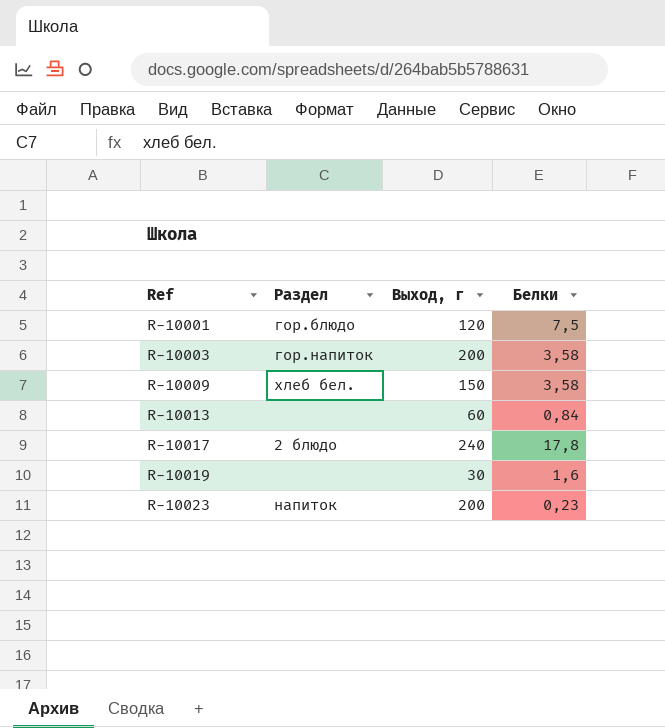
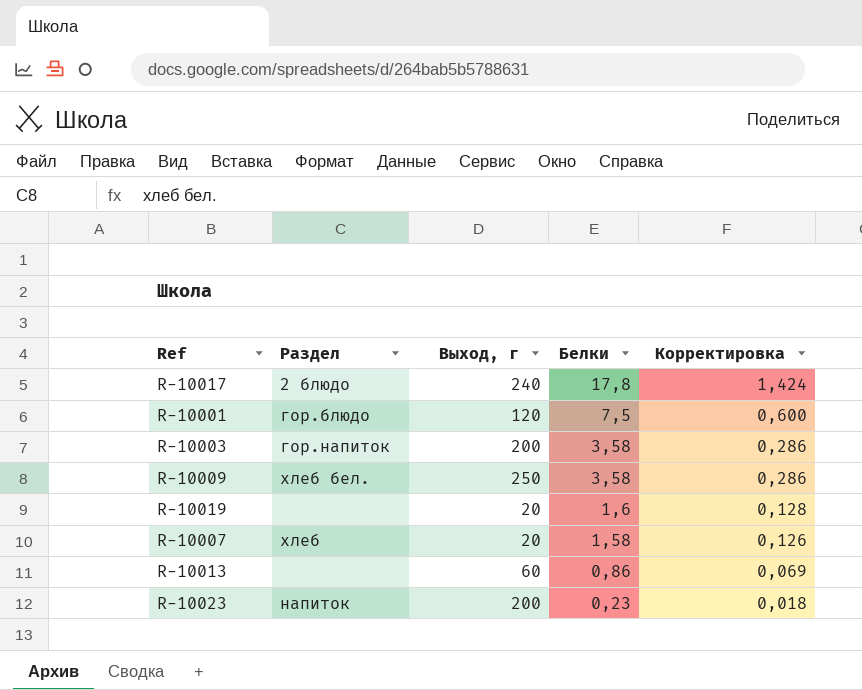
row order: Ref ascending -> Белки descending
column Корректировка | formula: none -> [Белки] * 0,08
R-10009 | Выход, г: 150 -> 250
R-10019 | Выход, г: 30 -> 20
row R-10007: none -> хлеб | 20 | 1,58 | 0,126
R-10013 | Белки: 0,84 -> 0,86

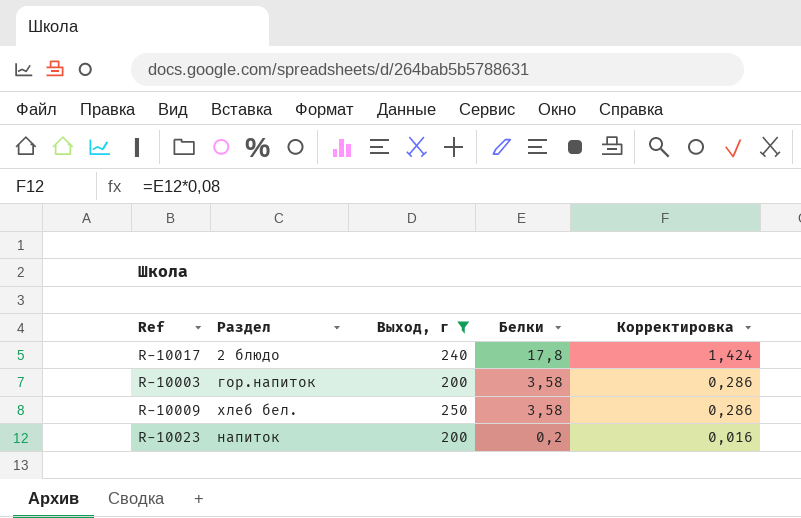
filter: none -> Выход, г >= 200
R-10023 | Белки: 0,23 -> 0,2
R-10023 | Корректировка: 0,018 -> 0,016

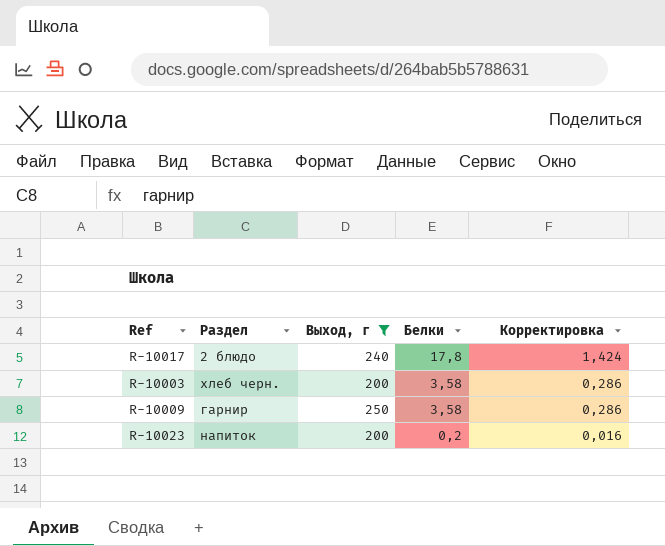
R-10003 | Раздел: гор.напиток -> хлеб черн.
R-10009 | Раздел: хлеб бел. -> гарнир

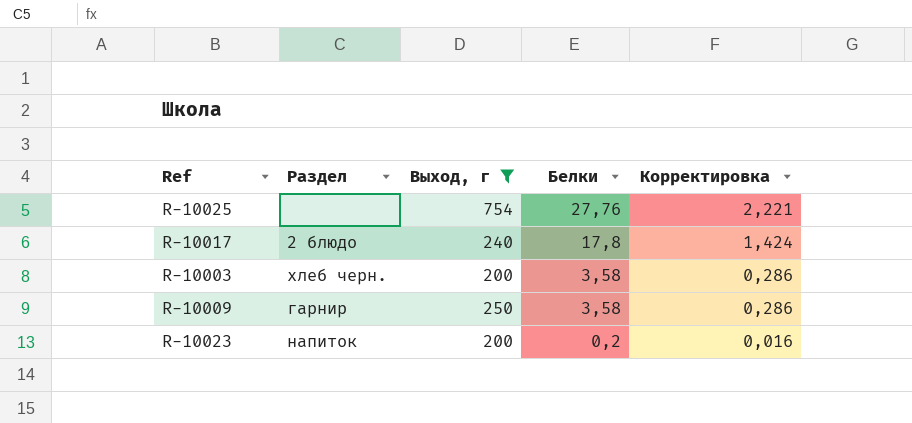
row R-10025: none -> none | 754 | 27,76 | 2,221

